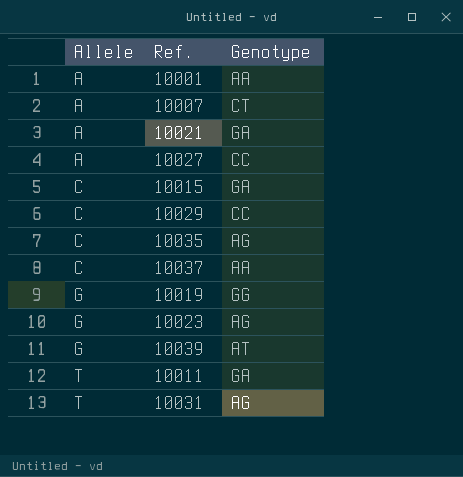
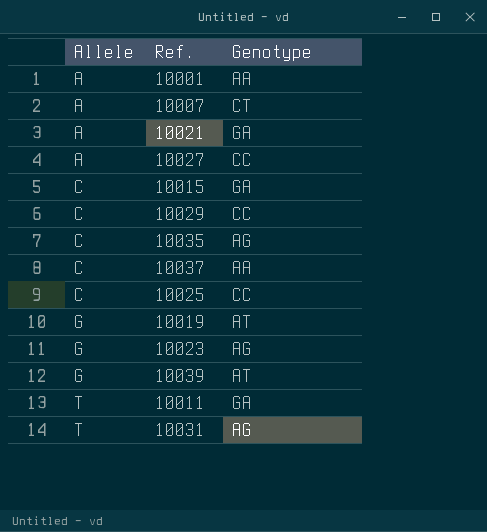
row 10025: none -> C | CC
10019 | Genotype: GG -> AT

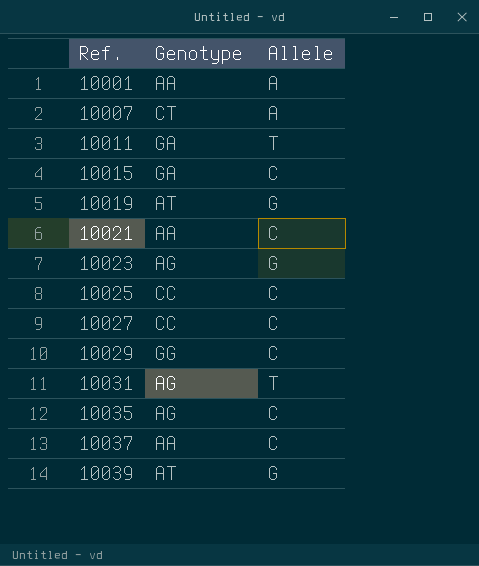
row order: Allele ascending -> Ref. ascending
column Allele | position: 1 -> 3
10021 | Genotype: GA -> AA
10021 | Allele: A -> C
10027 | Allele: A -> C
10029 | Genotype: CC -> GG

